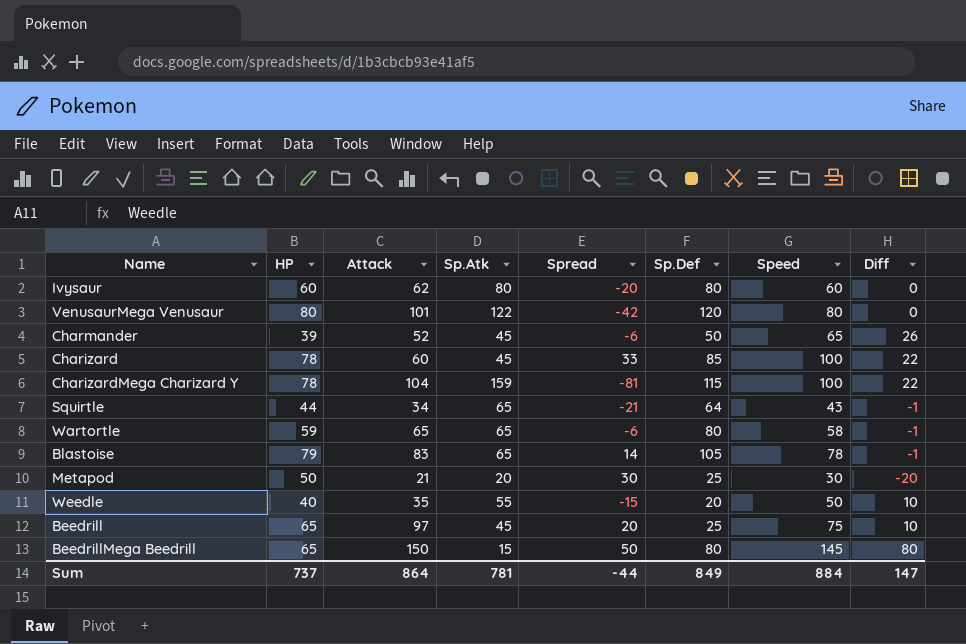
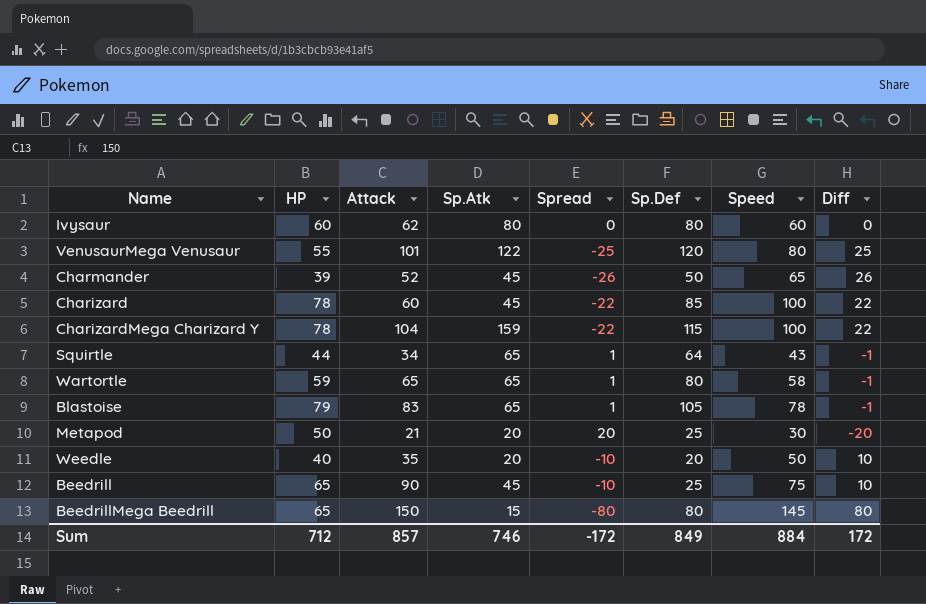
column Spread | formula: [HP] - [Sp.Atk] -> [HP] - [Speed]
VenusaurMega Venusaur | HP: 80 -> 55
VenusaurMega Venusaur | Diff: 0 -> 25
Weedle | Sp.Atk: 55 -> 20
Beedrill | Attack: 97 -> 90
Sum | HP: 737 -> 712
Sum | Attack: 864 -> 857
Sum | Sp.Atk: 781 -> 746
Sum | Spread: -44 -> -172
Sum | Diff: 147 -> 172

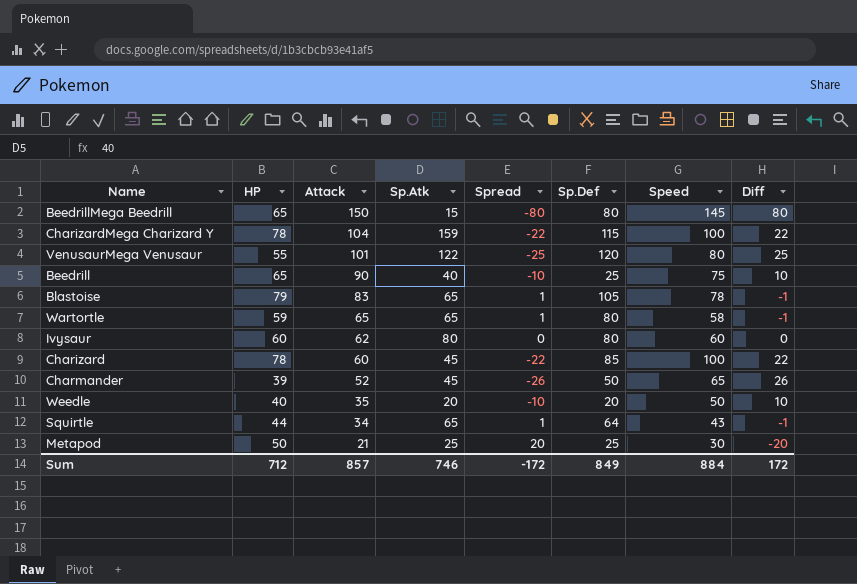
row order: none -> Attack descending
Beedrill | Sp.Atk: 45 -> 40
Metapod | Sp.Atk: 20 -> 25

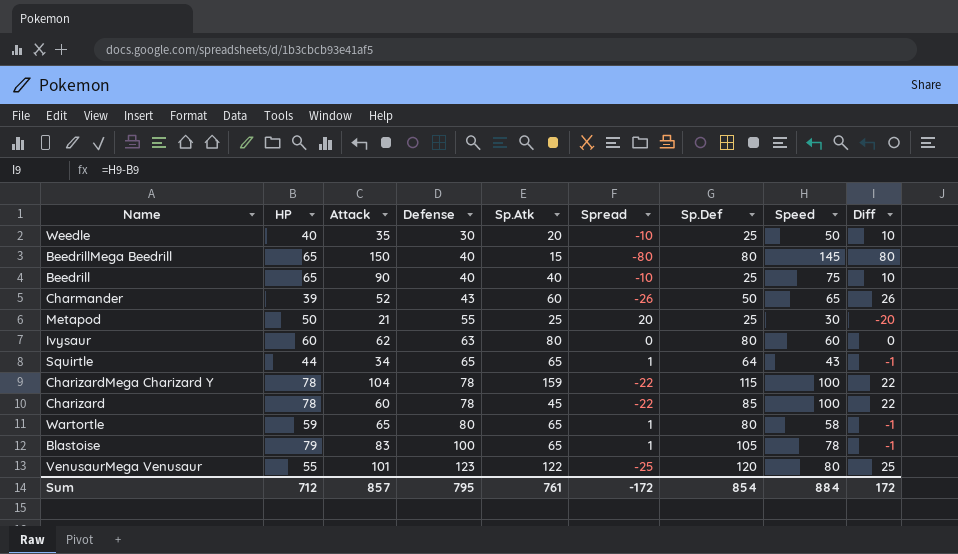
row order: Attack descending -> Defense ascending
column Defense | position: none -> 4
Weedle | Sp.Def: 20 -> 25
Charmander | Sp.Atk: 45 -> 60
Sum | Sp.Atk: 746 -> 761
Sum | Sp.Def: 849 -> 854

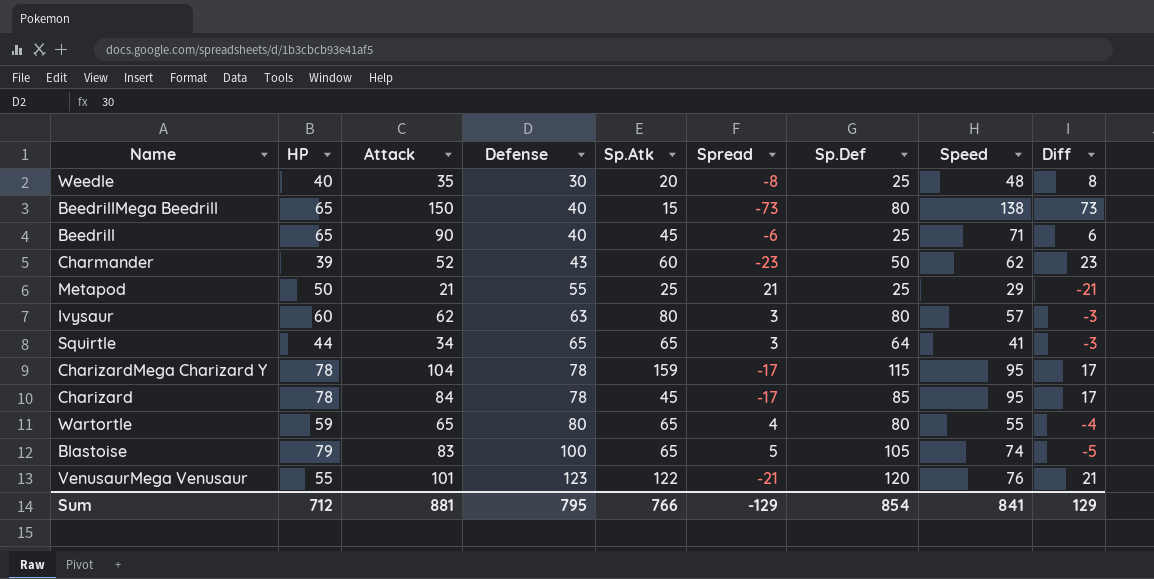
Weedle | Spread: -10 -> -8
Weedle | Speed: 50 -> 48
Weedle | Diff: 10 -> 8
BeedrillMega Beedrill | Spread: -80 -> -73
BeedrillMega Beedrill | Speed: 145 -> 138
BeedrillMega Beedrill | Diff: 80 -> 73
Beedrill | Sp.Atk: 40 -> 45
Beedrill | Spread: -10 -> -6
Beedrill | Speed: 75 -> 71
Beedrill | Diff: 10 -> 6
Charmander | Spread: -26 -> -23
Charmander | Speed: 65 -> 62
Charmander | Diff: 26 -> 23
Metapod | Spread: 20 -> 21
Metapod | Speed: 30 -> 29
Metapod | Diff: -20 -> -21
Ivysaur | Spread: 0 -> 3
Ivysaur | Speed: 60 -> 57
Ivysaur | Diff: 0 -> -3
Squirtle | Spread: 1 -> 3
Squirtle | Speed: 43 -> 41
Squirtle | Diff: -1 -> -3
CharizardMega Charizard Y | Spread: -22 -> -17
CharizardMega Charizard Y | Speed: 100 -> 95
CharizardMega Charizard Y | Diff: 22 -> 17
Charizard | Attack: 60 -> 84
Charizard | Spread: -22 -> -17
Charizard | Speed: 100 -> 95
Charizard | Diff: 22 -> 17
Wartortle | Spread: 1 -> 4
Wartortle | Speed: 58 -> 55
Wartortle | Diff: -1 -> -4
Blastoise | Spread: 1 -> 5
Blastoise | Speed: 78 -> 74
Blastoise | Diff: -1 -> -5
VenusaurMega Venusaur | Spread: -25 -> -21
VenusaurMega Venusaur | Speed: 80 -> 76
VenusaurMega Venusaur | Diff: 25 -> 21
Sum | Attack: 857 -> 881
Sum | Sp.Atk: 761 -> 766
Sum | Spread: -172 -> -129
Sum | Speed: 884 -> 841
Sum | Diff: 172 -> 129

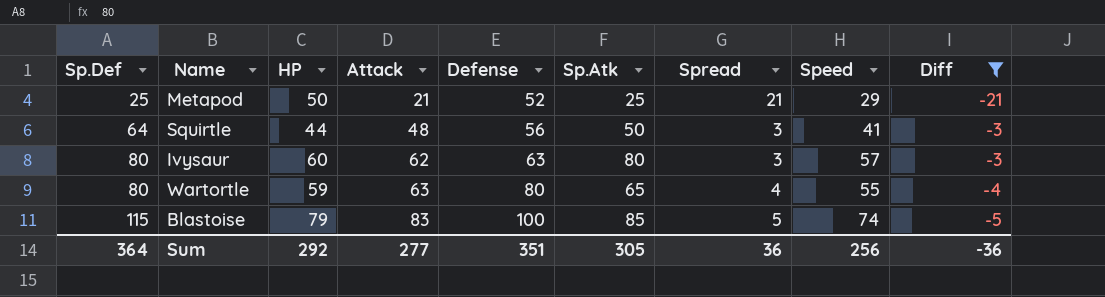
filter: none -> Diff <= -3
row order: Defense ascending -> Sp.Def ascending
column Sp.Def | position: 7 -> 1
Metapod | Defense: 55 -> 52
Squirtle | Attack: 34 -> 48
Squirtle | Defense: 65 -> 56
Squirtle | Sp.Atk: 65 -> 50
Wartortle | Attack: 65 -> 63
Blastoise | Sp.Def: 105 -> 115
Blastoise | Sp.Atk: 65 -> 85
Sum | Sp.Def: 854 -> 364
Sum | HP: 712 -> 292
Sum | Attack: 881 -> 277
Sum | Defense: 795 -> 351
Sum | Sp.Atk: 766 -> 305
Sum | Spread: -129 -> 36
Sum | Speed: 841 -> 256
Sum | Diff: 129 -> -36

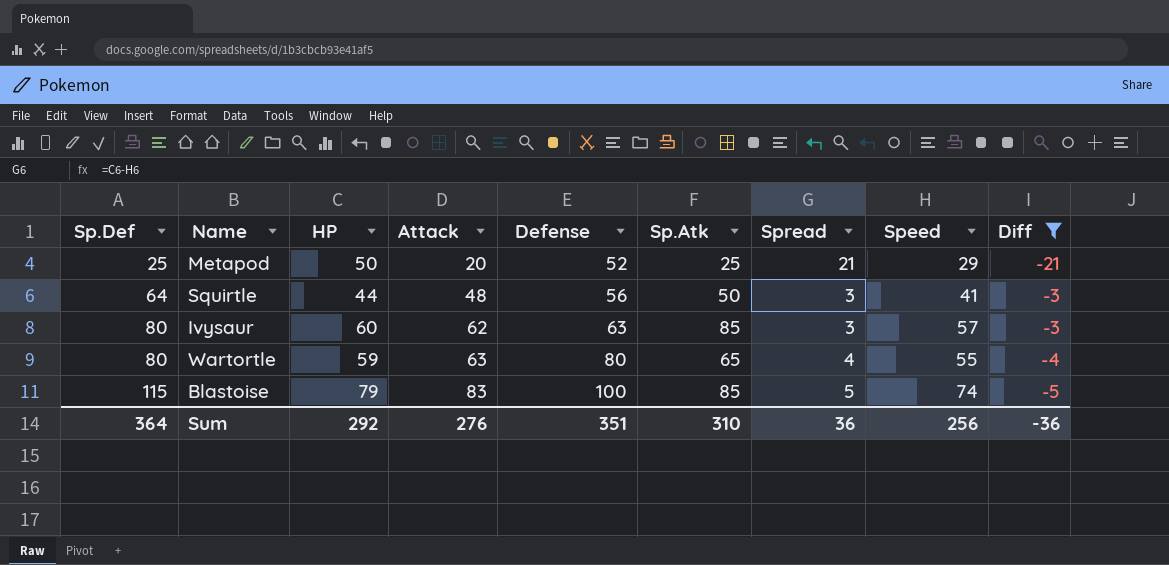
Metapod | Attack: 21 -> 20
Ivysaur | Sp.Atk: 80 -> 85
Sum | Attack: 277 -> 276
Sum | Sp.Atk: 305 -> 310

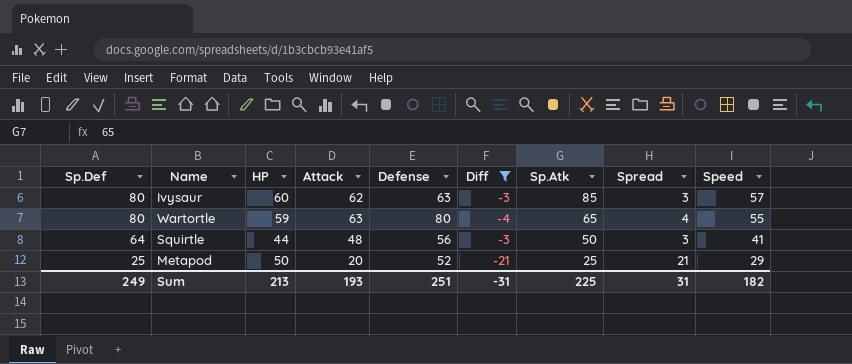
row order: Sp.Def ascending -> Sp.Def descending
column Diff | position: 9 -> 6
row Blastoise: 115 | 79 | 83 | 100 | 85 | 5 | 74 | -5 -> none
Sum | Sp.Def: 364 -> 249
Sum | HP: 292 -> 213
Sum | Attack: 276 -> 193
Sum | Defense: 351 -> 251
Sum | Diff: -36 -> -31
Sum | Sp.Atk: 310 -> 225
Sum | Spread: 36 -> 31
Sum | Speed: 256 -> 182

